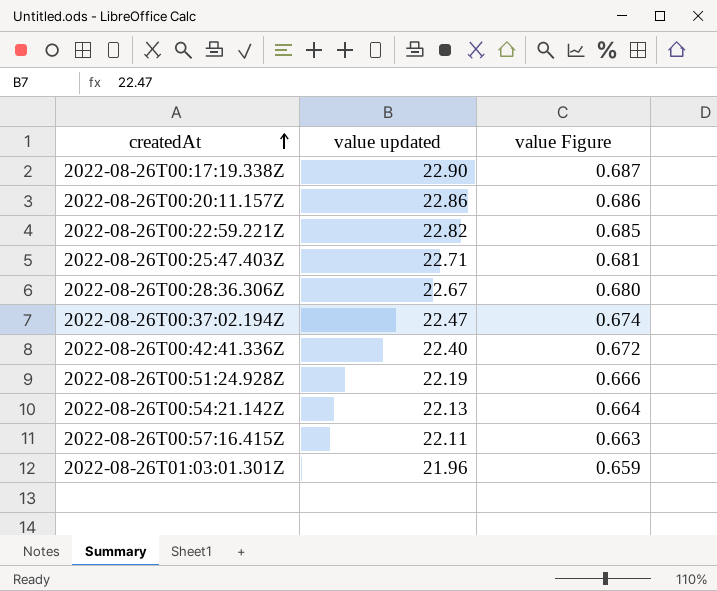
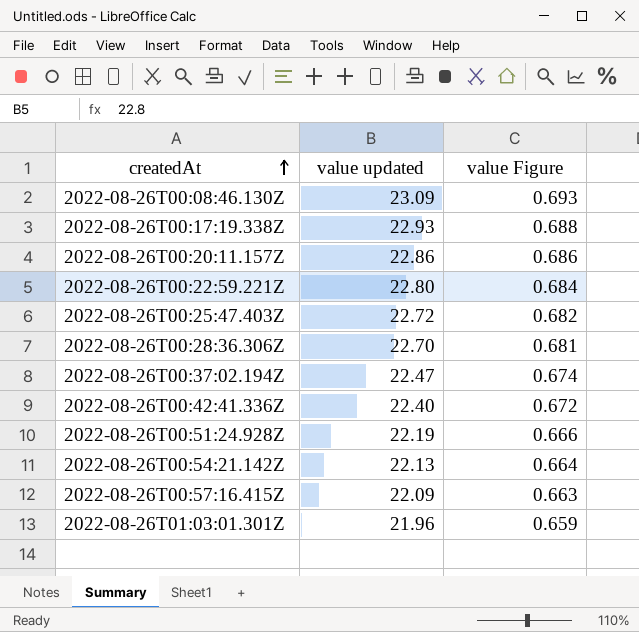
row 2022-08-26T00:08:46.130Z: none -> 23.09 | 0.693
2022-08-26T00:17:19.338Z | value updated: 22.90 -> 22.93
2022-08-26T00:17:19.338Z | value Figure: 0.687 -> 0.688
2022-08-26T00:22:59.221Z | value updated: 22.82 -> 22.80
2022-08-26T00:22:59.221Z | value Figure: 0.685 -> 0.684
2022-08-26T00:25:47.403Z | value updated: 22.71 -> 22.72
2022-08-26T00:25:47.403Z | value Figure: 0.681 -> 0.682
2022-08-26T00:28:36.306Z | value updated: 22.67 -> 22.70
2022-08-26T00:28:36.306Z | value Figure: 0.680 -> 0.681
2022-08-26T00:57:16.415Z | value updated: 22.11 -> 22.09

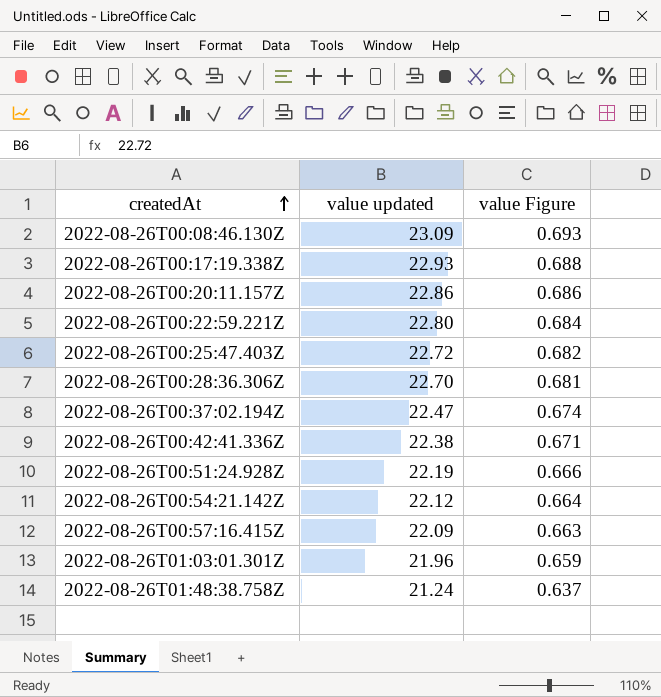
2022-08-26T00:42:41.336Z | value updated: 22.40 -> 22.38
2022-08-26T00:42:41.336Z | value Figure: 0.672 -> 0.671
2022-08-26T00:54:21.142Z | value updated: 22.13 -> 22.12
row 2022-08-26T01:48:38.758Z: none -> 21.24 | 0.637

